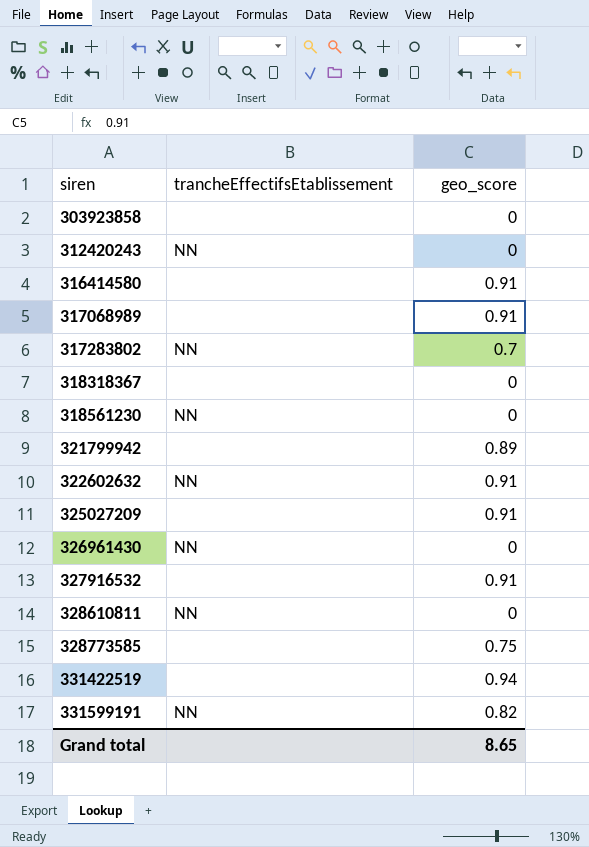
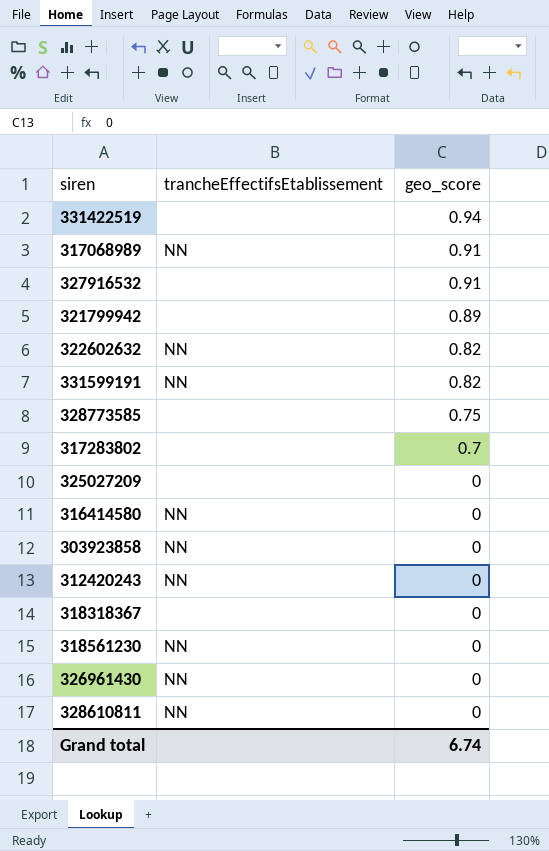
row order: siren ascending -> geo_score descending
317068989 | trancheEffectifsEtablissement: none -> NN
322602632 | geo_score: 0.91 -> 0.82
317283802 | trancheEffectifsEtablissement: NN -> none
325027209 | geo_score: 0.91 -> 0
316414580 | trancheEffectifsEtablissement: none -> NN
316414580 | geo_score: 0.91 -> 0
303923858 | trancheEffectifsEtablissement: none -> NN
Grand total | geo_score: 8.65 -> 6.74

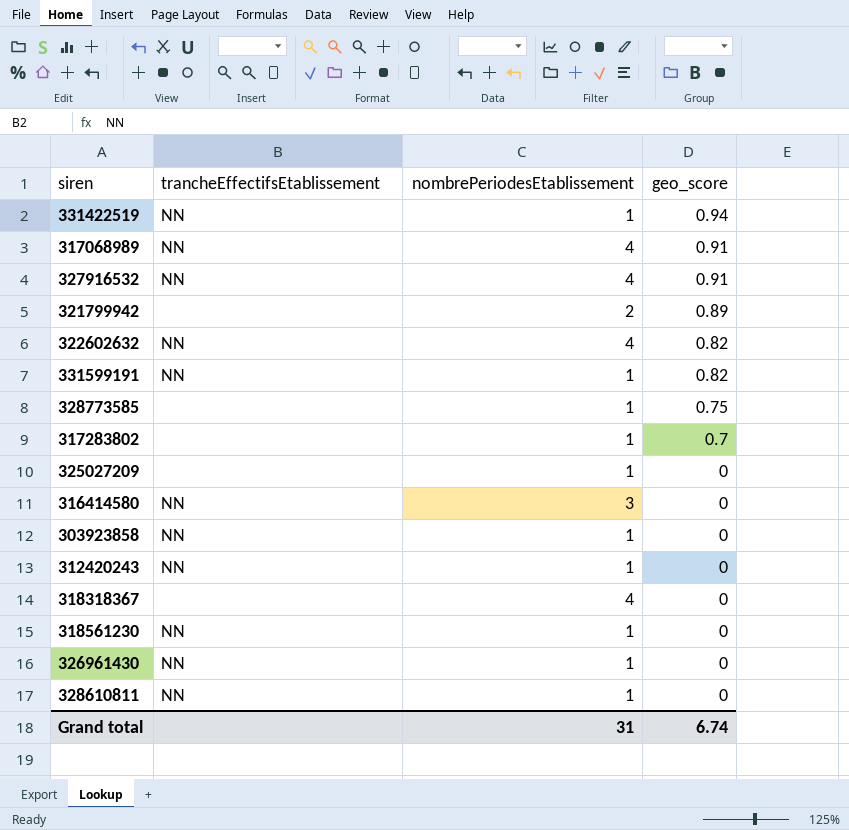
column nombrePeriodesEtablissement | position: none -> 3
331422519 | trancheEffectifsEtablissement: none -> NN
327916532 | trancheEffectifsEtablissement: none -> NN

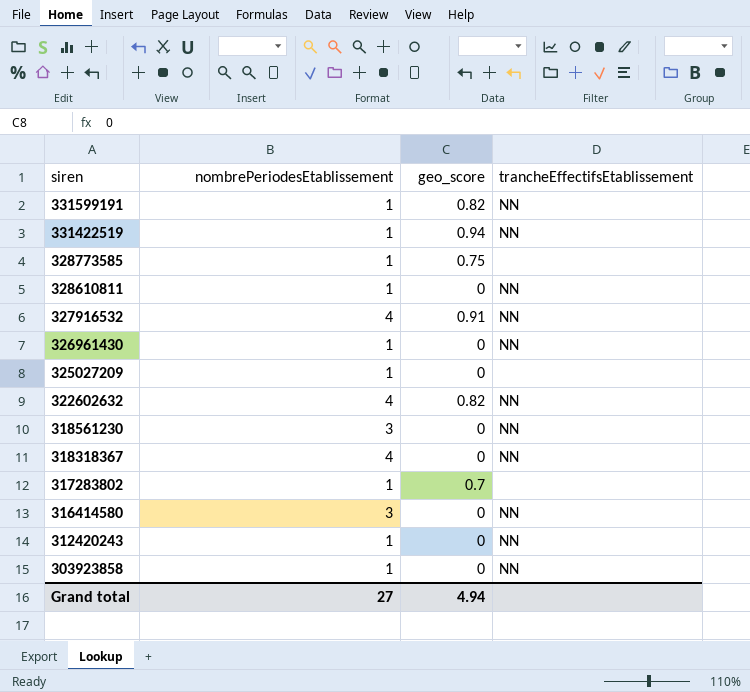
row order: geo_score descending -> siren descending
column trancheEffectifsEtablissement | position: 2 -> 4
row 317068989: NN | 4 | 0.91 -> none
row 321799942: none | 2 | 0.89 -> none
318561230 | nombrePeriodesEtablissement: 1 -> 3
318318367 | trancheEffectifsEtablissement: none -> NN
Grand total | nombrePeriodesEtablissement: 31 -> 27
Grand total | geo_score: 6.74 -> 4.94

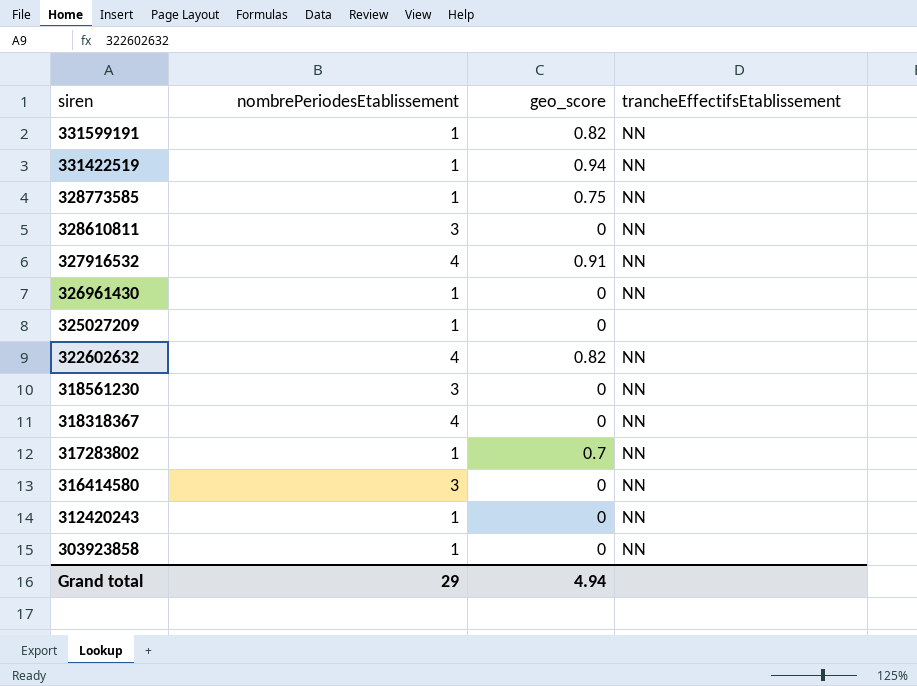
328773585 | trancheEffectifsEtablissement: none -> NN
328610811 | nombrePeriodesEtablissement: 1 -> 3
317283802 | trancheEffectifsEtablissement: none -> NN
Grand total | nombrePeriodesEtablissement: 27 -> 29

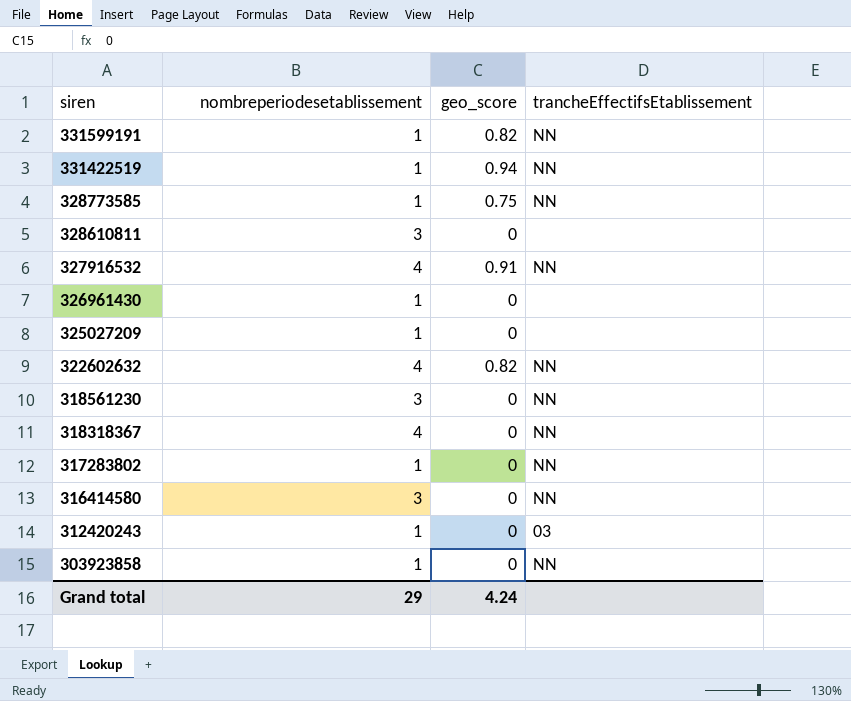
column name: nombrePeriodesEtablissement -> nombreperiodesetablissement
328610811 | trancheEffectifsEtablissement: NN -> none
326961430 | trancheEffectifsEtablissement: NN -> none
317283802 | geo_score: 0.7 -> 0
312420243 | trancheEffectifsEtablissement: NN -> 03
Grand total | geo_score: 4.94 -> 4.24

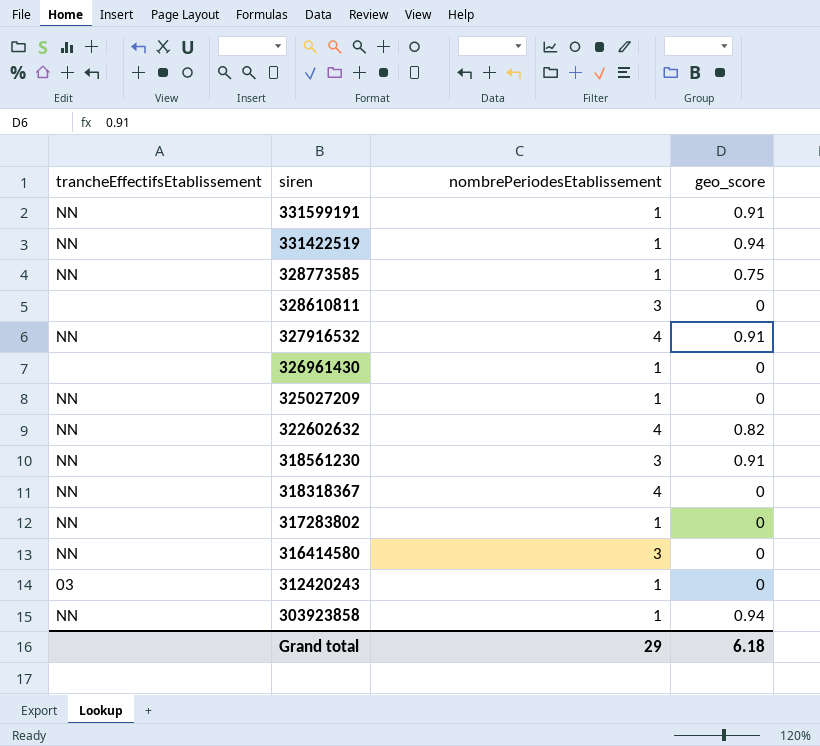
column trancheEffectifsEtablissement | position: 4 -> 1
column name: nombreperiodesetablissement -> nombrePeriodesEtablissement
331599191 | geo_score: 0.82 -> 0.91
325027209 | trancheEffectifsEtablissement: none -> NN
318561230 | geo_score: 0 -> 0.91
303923858 | geo_score: 0 -> 0.94
Grand total | geo_score: 4.24 -> 6.18

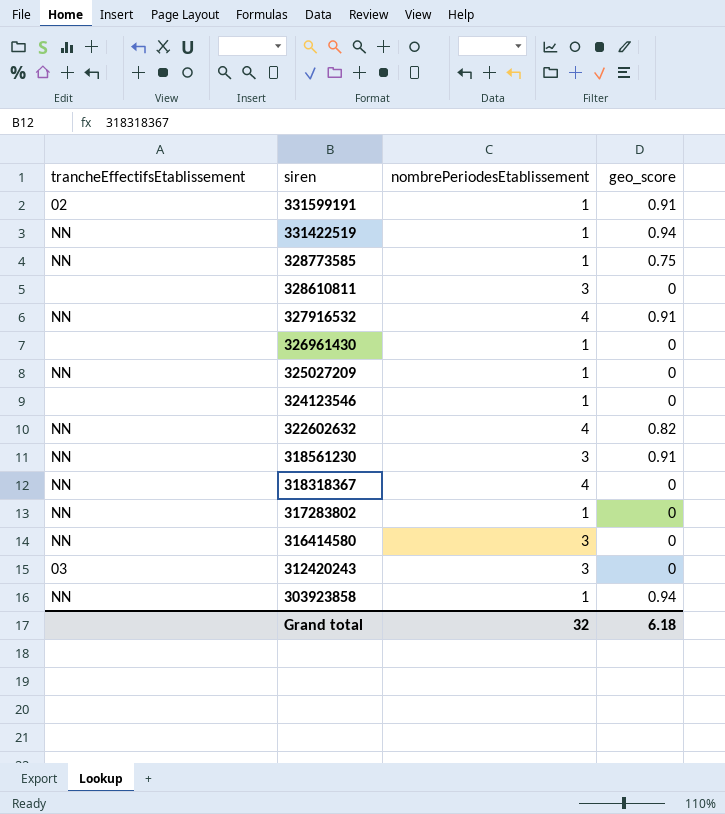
331599191 | trancheEffectifsEtablissement: NN -> 02
row 324123546: none -> none | 1 | 0
312420243 | nombrePeriodesEtablissement: 1 -> 3
Grand total | nombrePeriodesEtablissement: 29 -> 32

